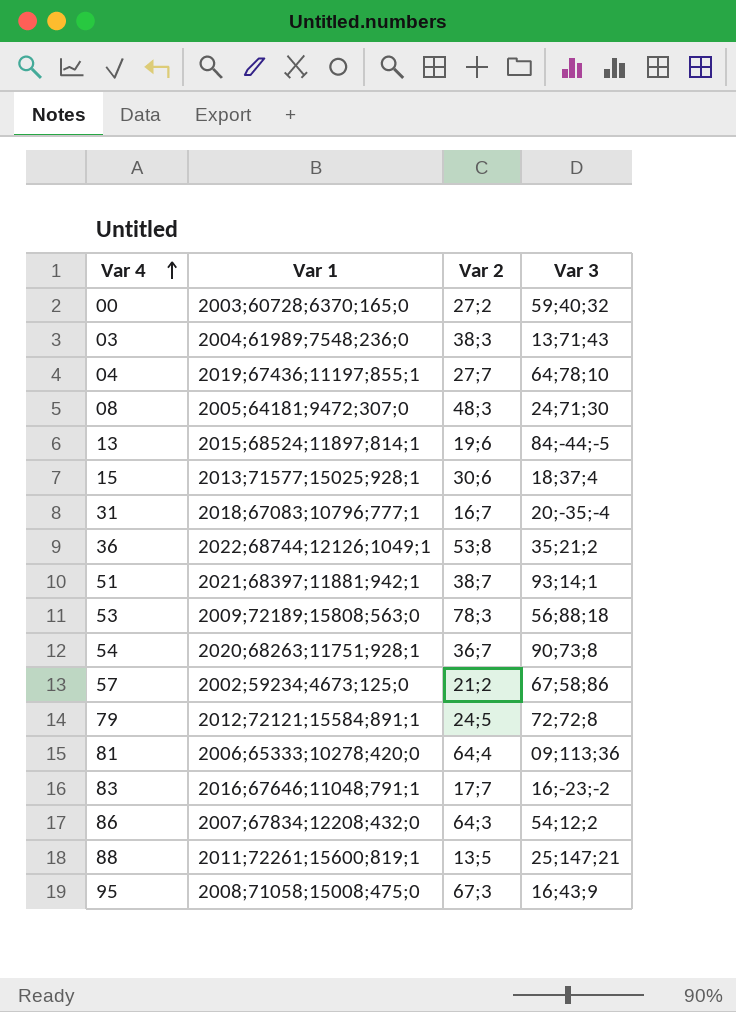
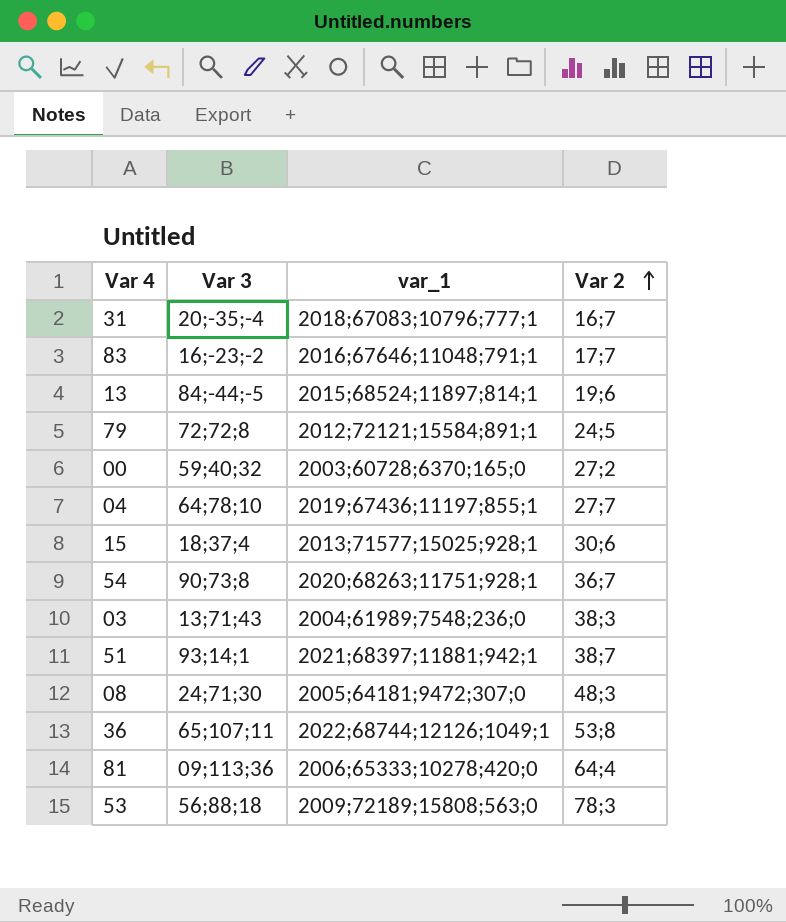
row order: Var 4 ascending -> Var 2 ascending
column Var 3 | position: 4 -> 2
column name: Var 1 -> var_1
row 57: 2002;59234;4673;125;0 | 21;2 | 67;58;86 -> none
row 86: 2007;67834;12208;432;0 | 64;3 | 54;12;2 -> none
row 88: 2011;72261;15600;819;1 | 13;5 | 25;147;21 -> none
row 95: 2008;71058;15008;475;0 | 67;3 | 16;43;9 -> none
36 | Var 3: 35;21;2 -> 65;107;11

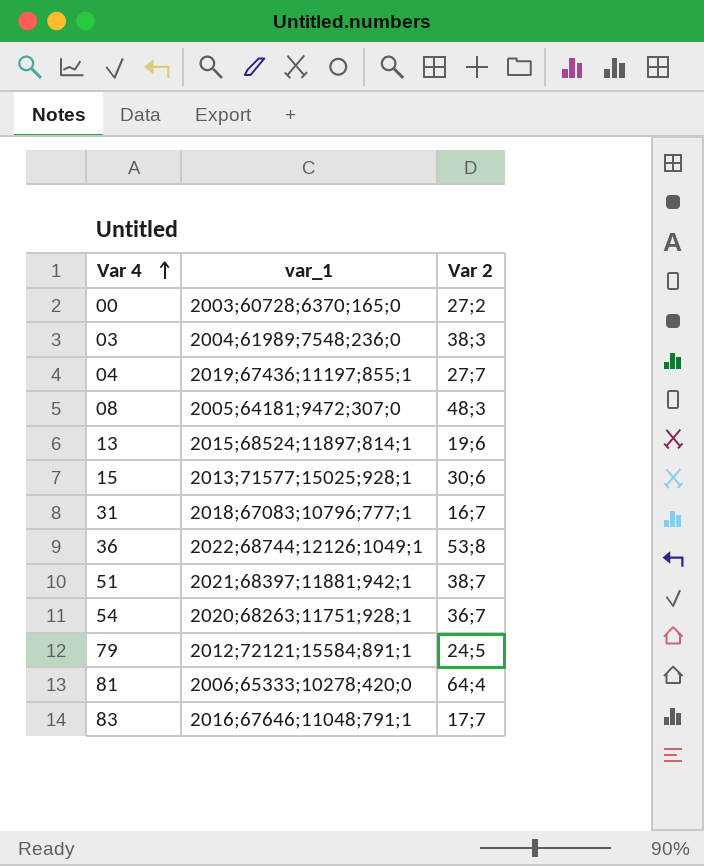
row order: Var 2 ascending -> Var 4 ascending
column Var 3 | position: 2 -> none
row 53: 56;88;18 | 2009;72189;15808;563;0 | 78;3 -> none

